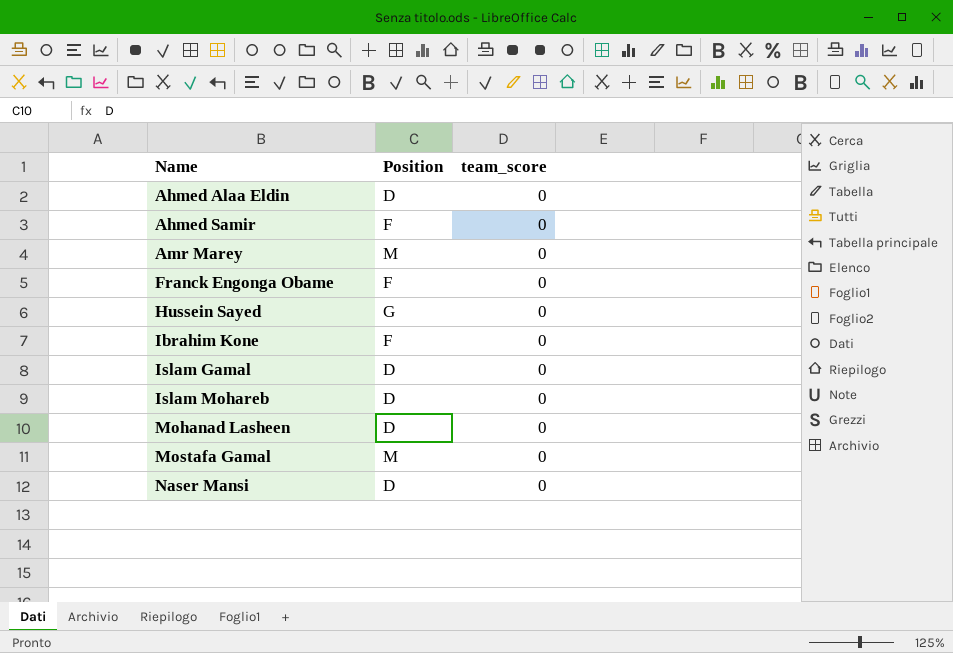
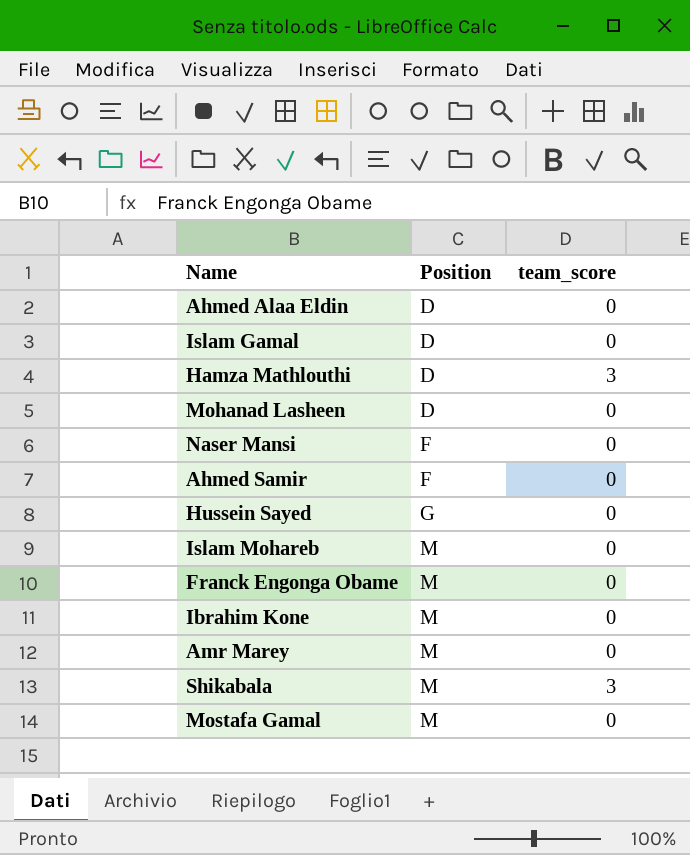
row order: Name ascending -> Position ascending
row Hamza Mathlouthi: none -> D | 3
Naser Mansi | Position: D -> F
Islam Mohareb | Position: D -> M
Franck Engonga Obame | Position: F -> M
Ibrahim Kone | Position: F -> M
row Shikabala: none -> M | 3

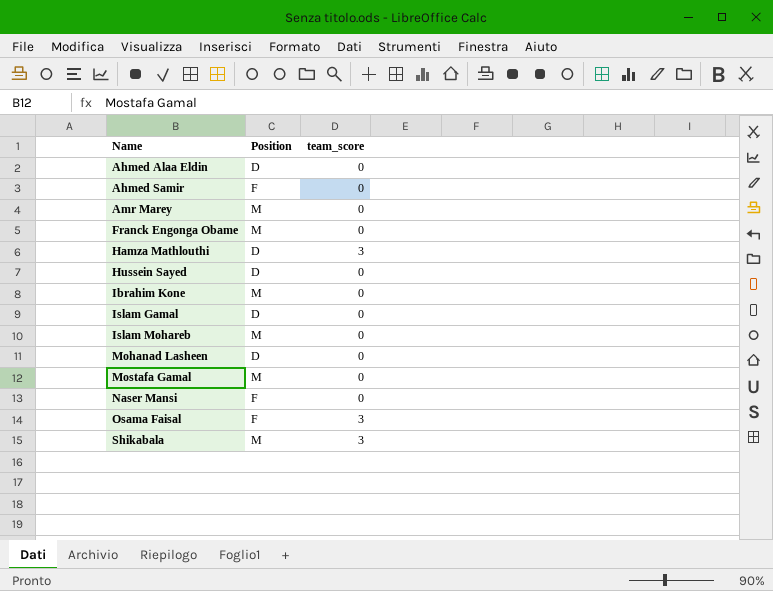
row order: Position ascending -> Name ascending
Hussein Sayed | Position: G -> D
row Osama Faisal: none -> F | 3

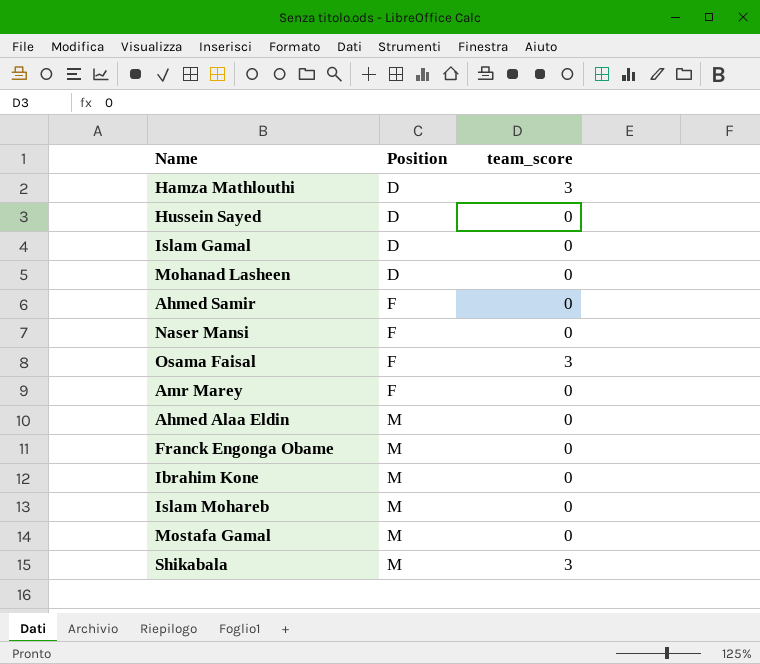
row order: Name ascending -> Position ascending
Amr Marey | Position: M -> F
Ahmed Alaa Eldin | Position: D -> M

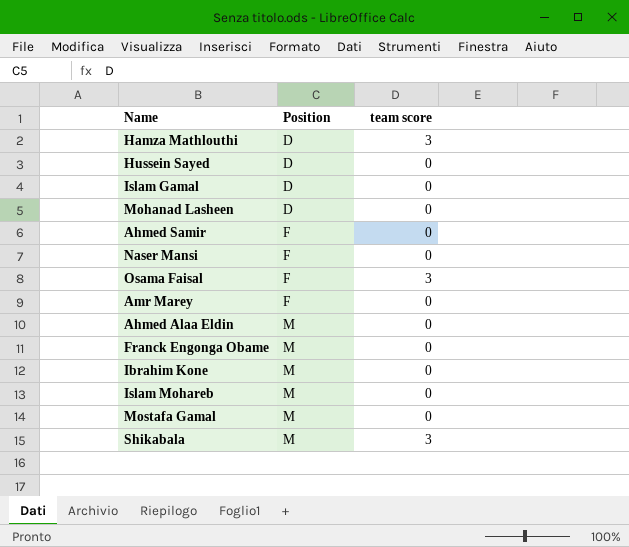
column name: team_score -> team score

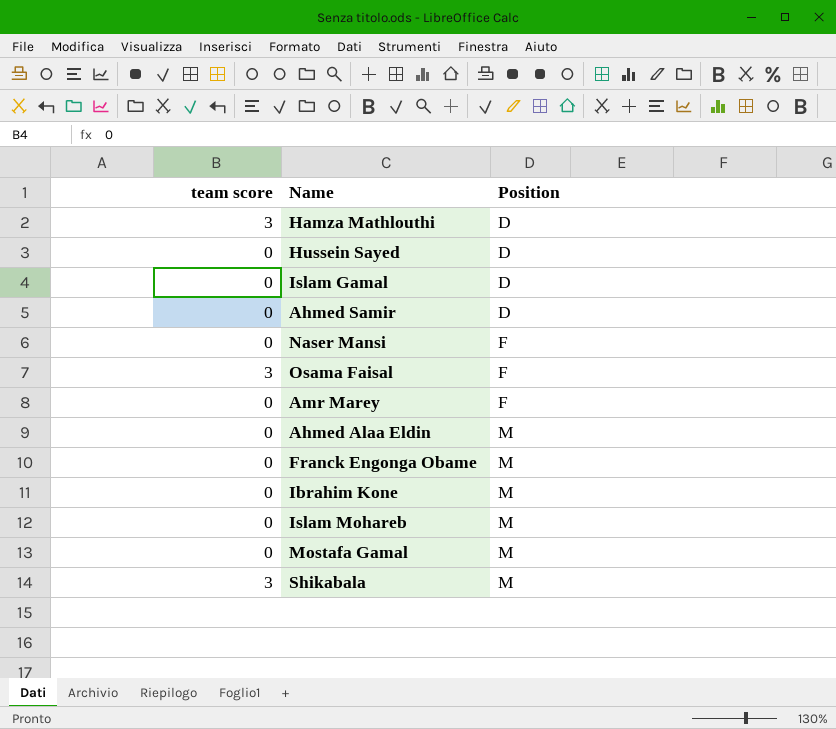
column team score | position: 3 -> 1
row Mohanad Lasheen: D | 0 -> none
Ahmed Samir | Position: F -> D

